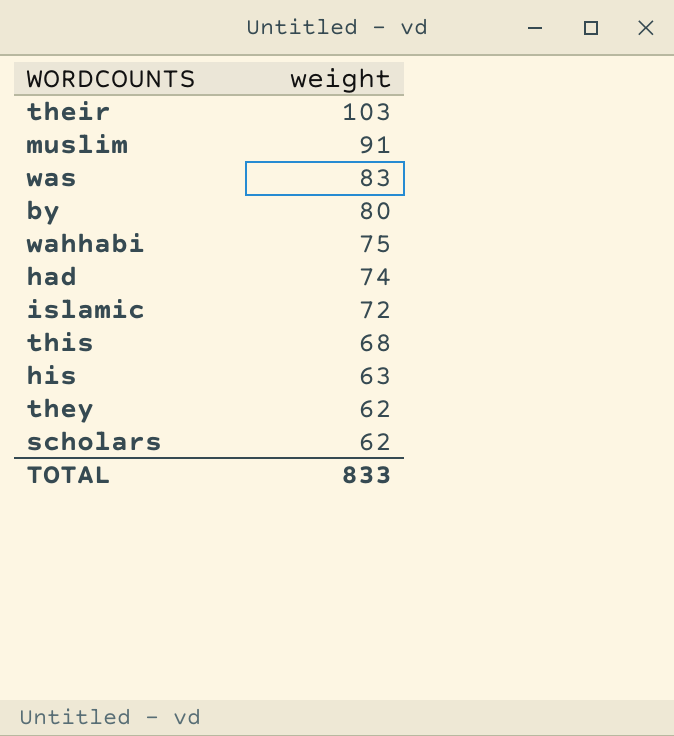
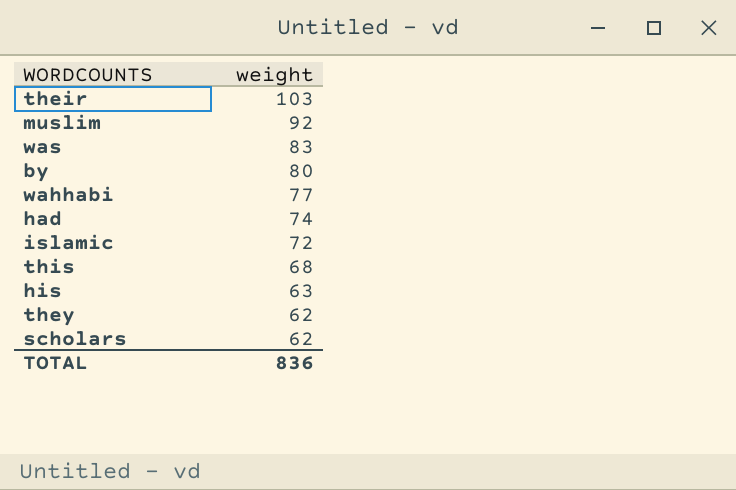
muslim | weight: 91 -> 92
wahhabi | weight: 75 -> 77
TOTAL | weight: 833 -> 836

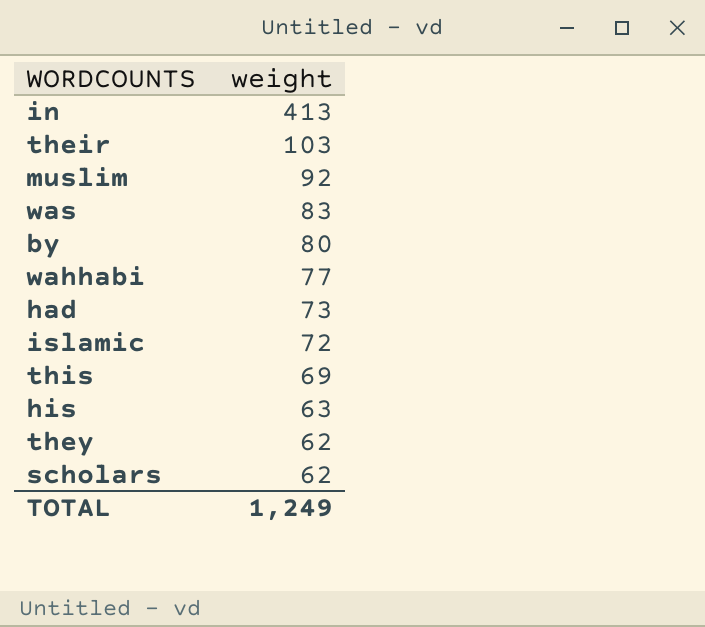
row in: none -> 413
had | weight: 74 -> 73
this | weight: 68 -> 69
TOTAL | weight: 836 -> 1,249

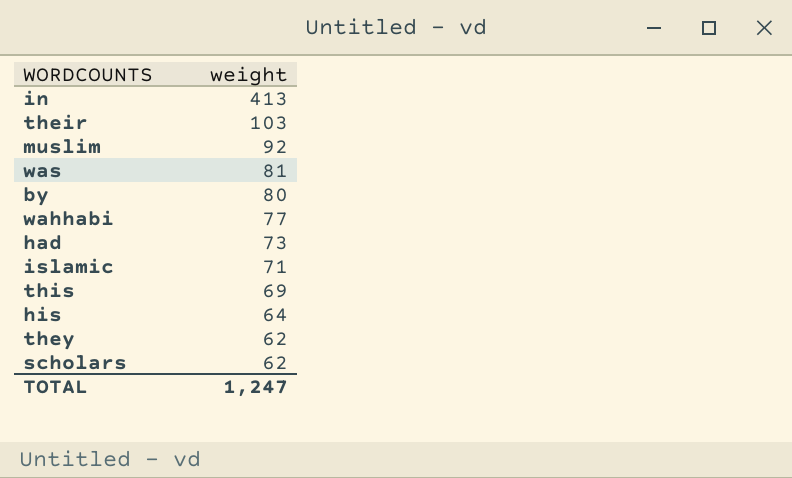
was | weight: 83 -> 81
islamic | weight: 72 -> 71
his | weight: 63 -> 64
TOTAL | weight: 1,249 -> 1,247

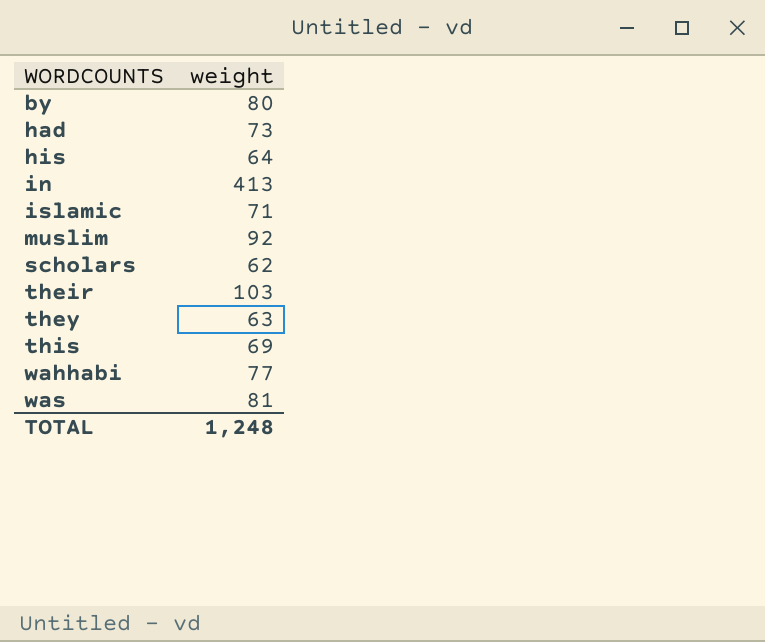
row order: weight descending -> WORDCOUNTS ascending
they | weight: 62 -> 63
TOTAL | weight: 1,247 -> 1,248

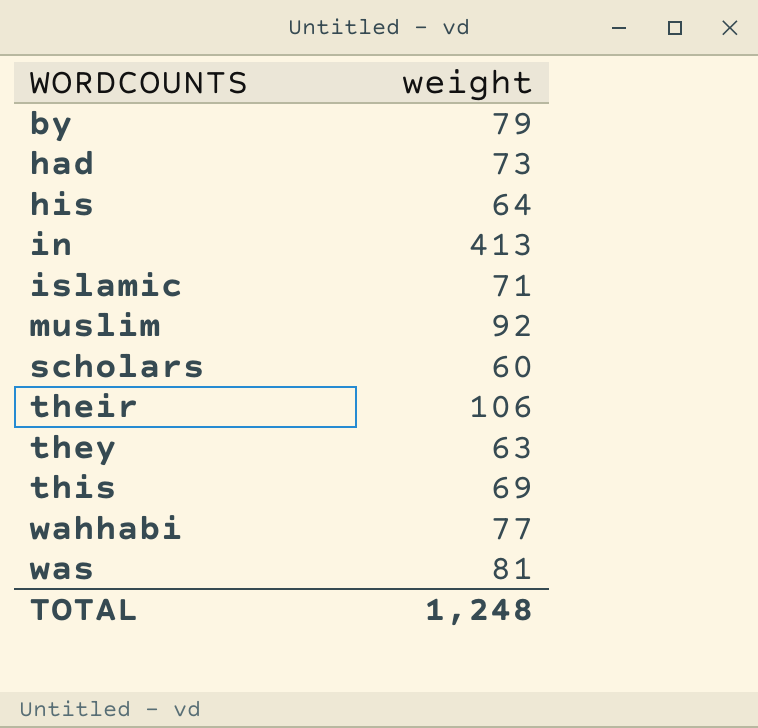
by | weight: 80 -> 79
scholars | weight: 62 -> 60
their | weight: 103 -> 106

